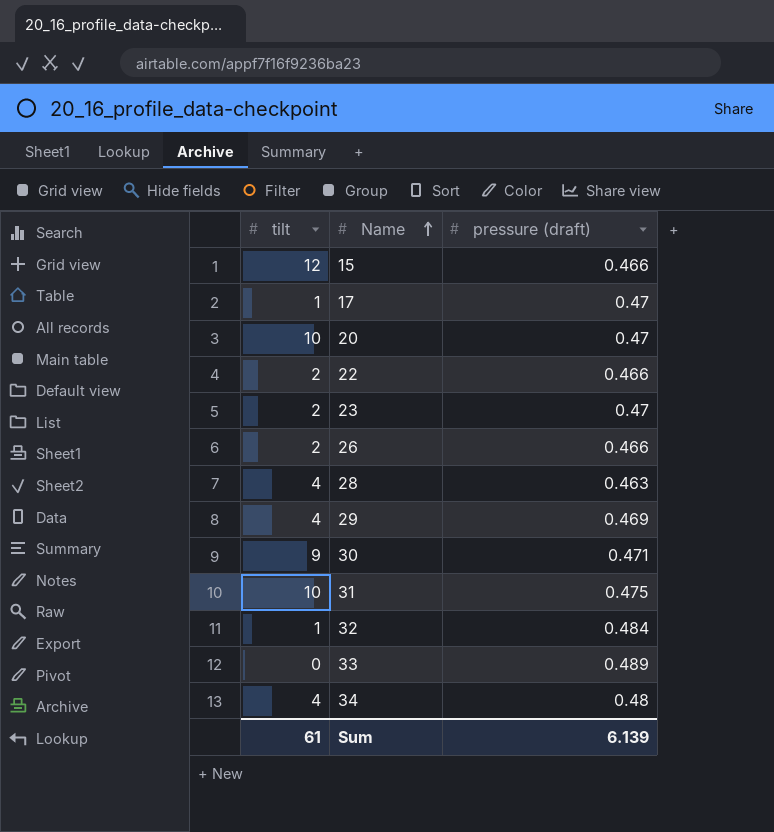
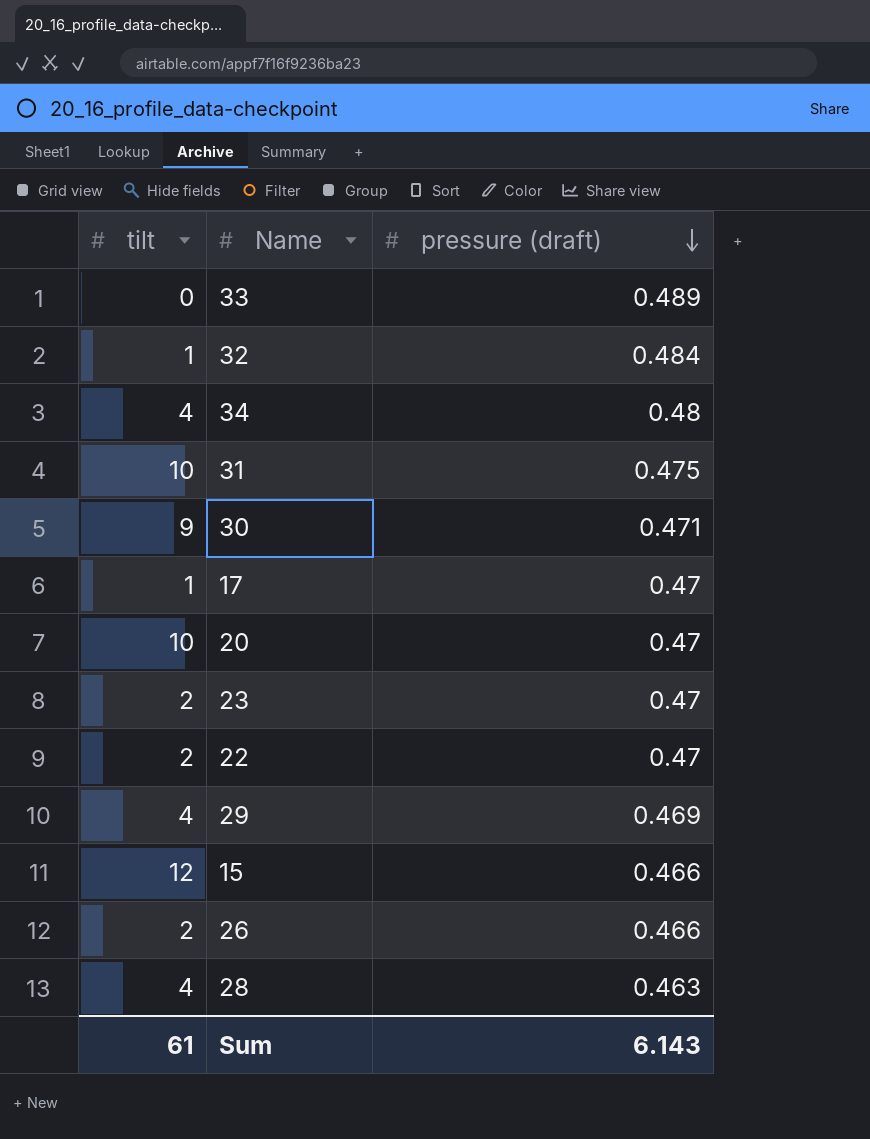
row order: Name ascending -> pressure (draft) descending
22 | pressure (draft): 0.466 -> 0.47
Sum | pressure (draft): 6.139 -> 6.143

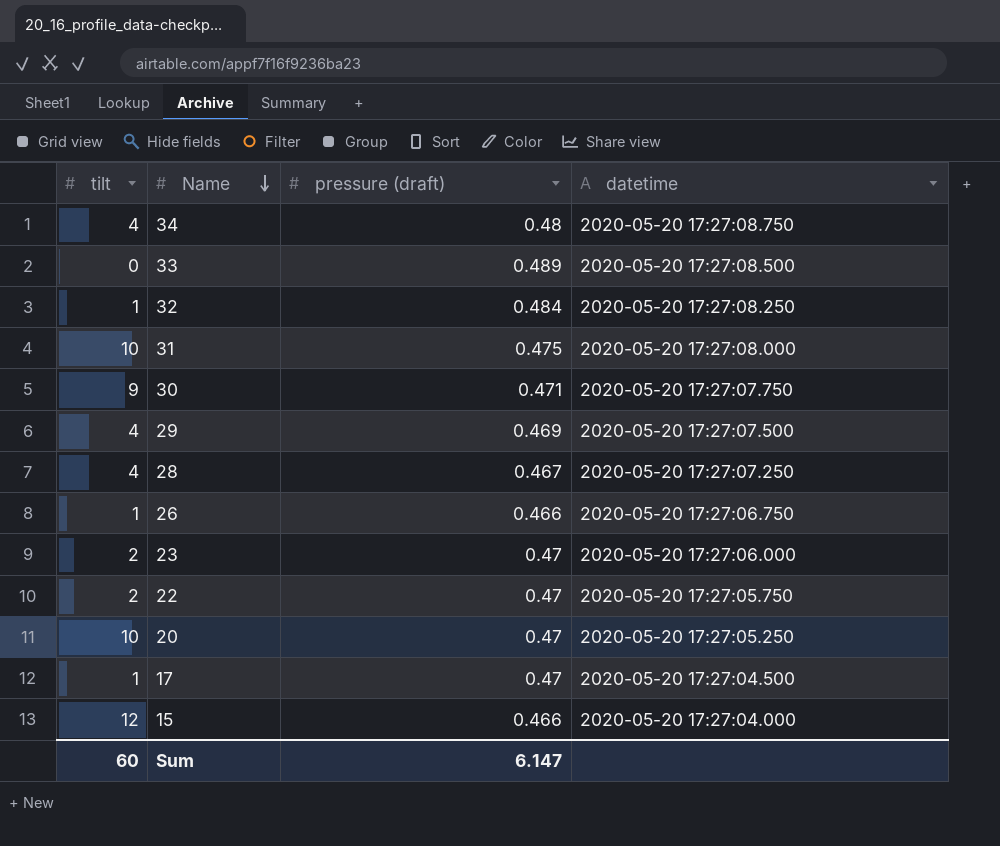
row order: pressure (draft) descending -> Name descending
column datetime | position: none -> 4
28 | pressure (draft): 0.463 -> 0.467
26 | tilt: 2 -> 1
Sum | tilt: 61 -> 60
Sum | pressure (draft): 6.143 -> 6.147

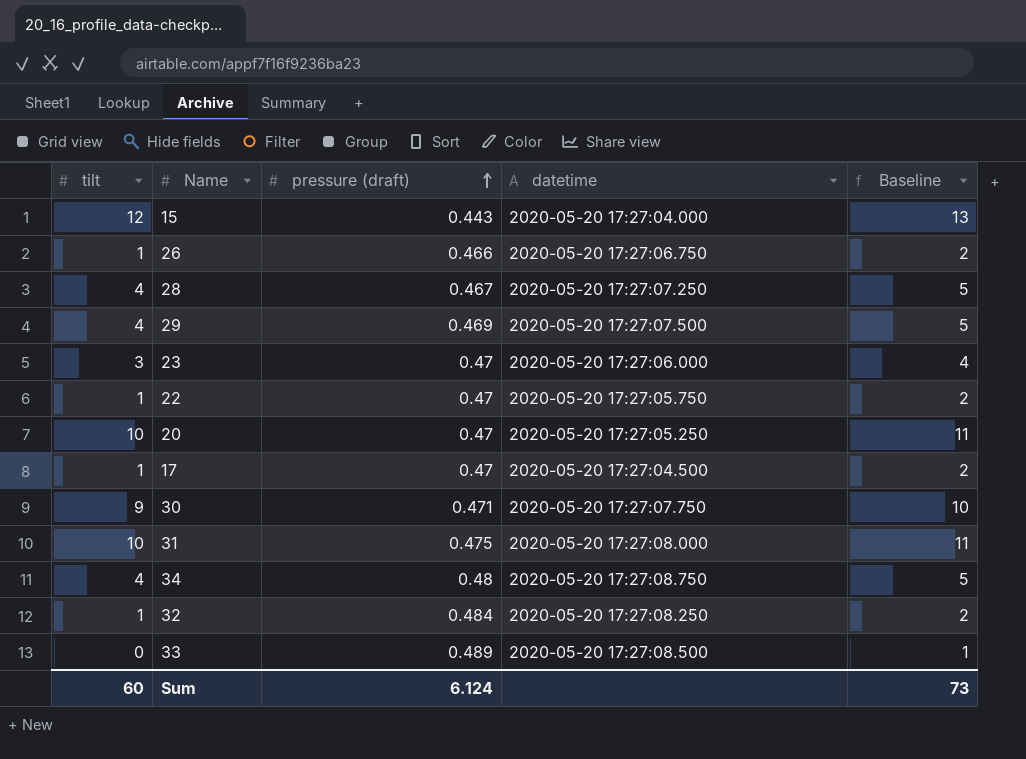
row order: Name descending -> pressure (draft) ascending
column Baseline | formula: none -> [tilt] + 1
15 | pressure (draft): 0.466 -> 0.443
23 | tilt: 2 -> 3
22 | tilt: 2 -> 1
Sum | pressure (draft): 6.147 -> 6.124

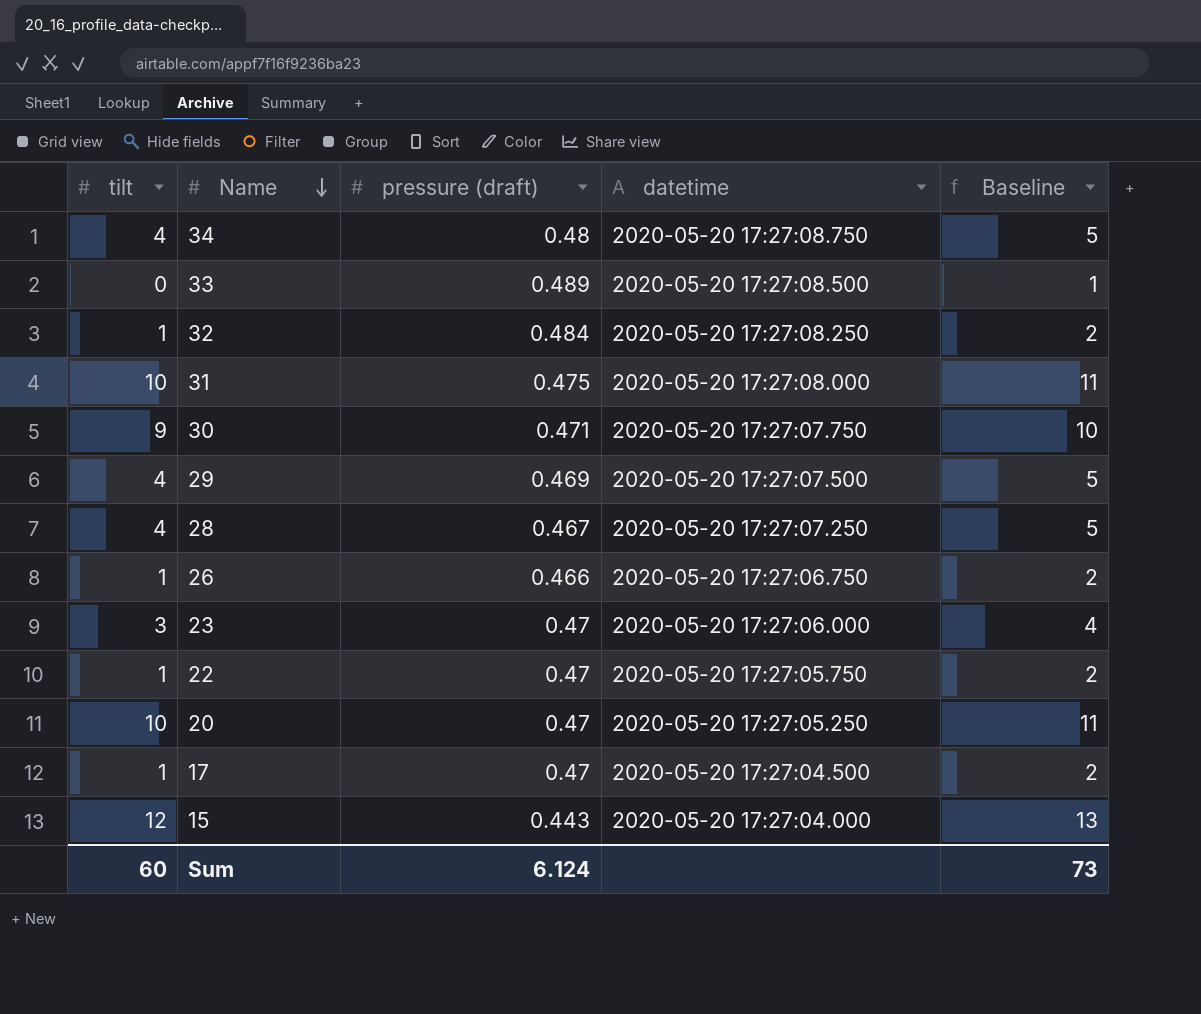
row order: pressure (draft) ascending -> Name descending

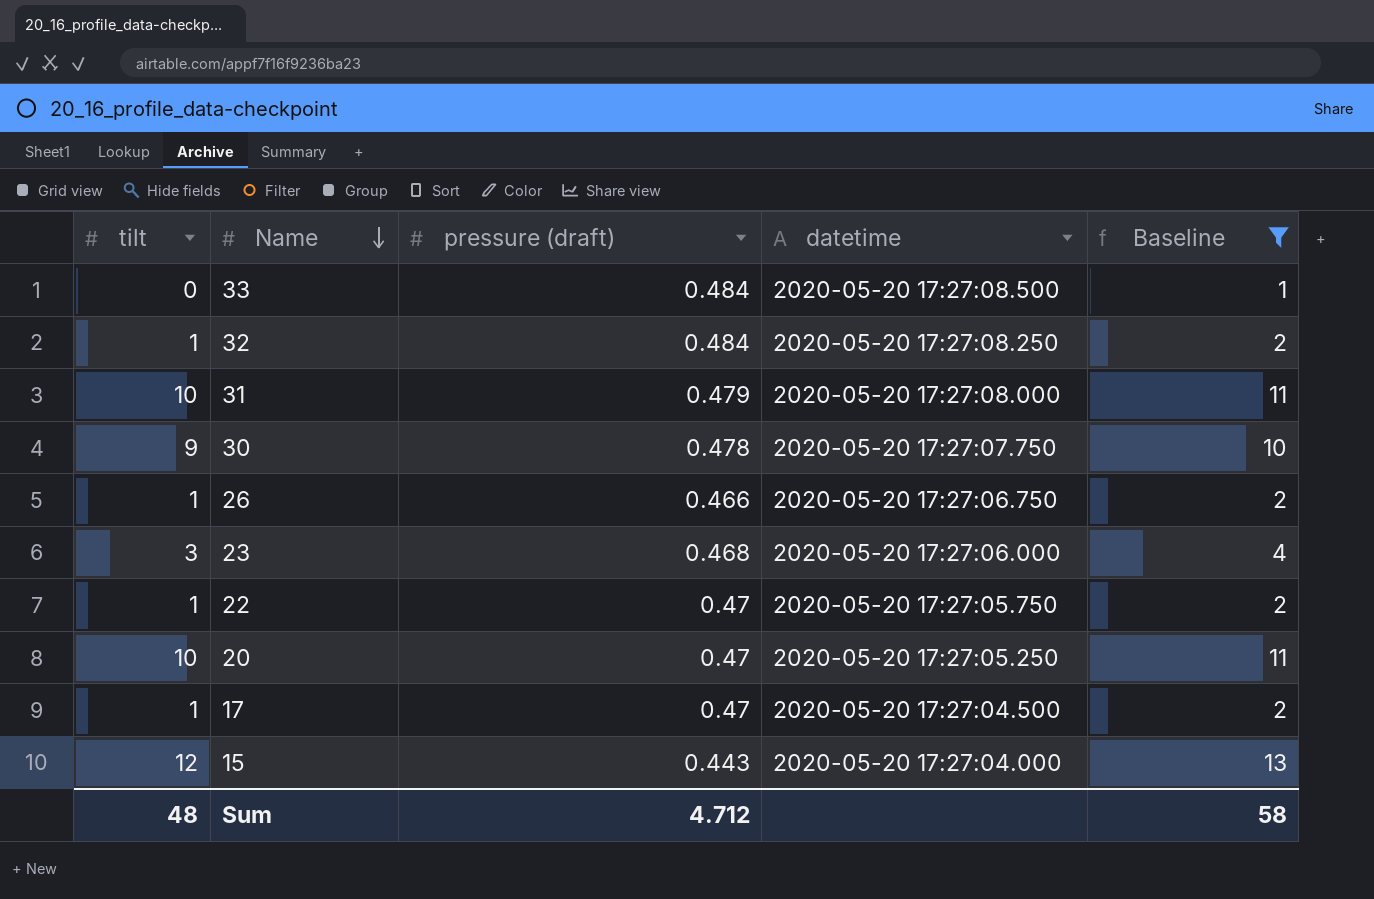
filter: none -> Baseline != 5
33 | pressure (draft): 0.489 -> 0.484
31 | pressure (draft): 0.475 -> 0.479
30 | pressure (draft): 0.471 -> 0.478
23 | pressure (draft): 0.47 -> 0.468
Sum | tilt: 60 -> 48
Sum | pressure (draft): 6.124 -> 4.712
Sum | Baseline: 73 -> 58

